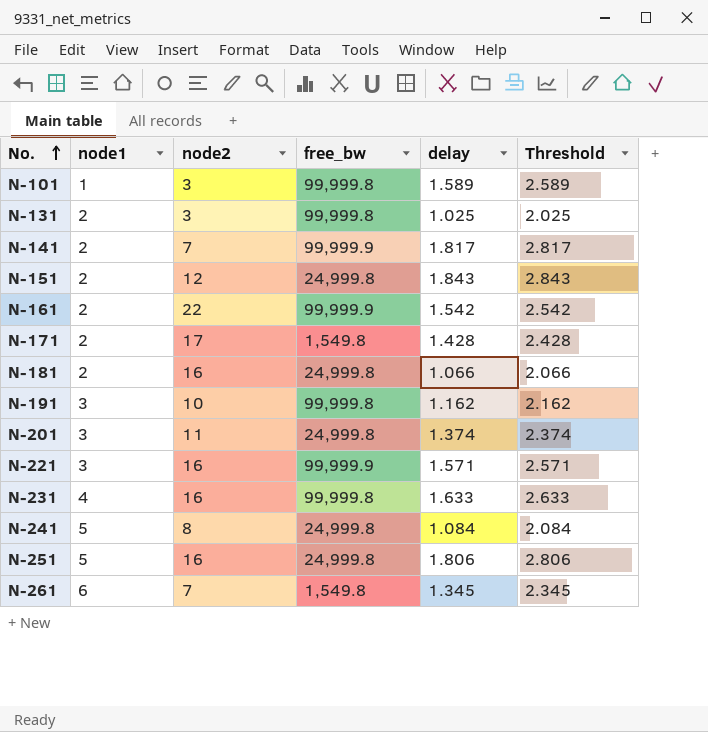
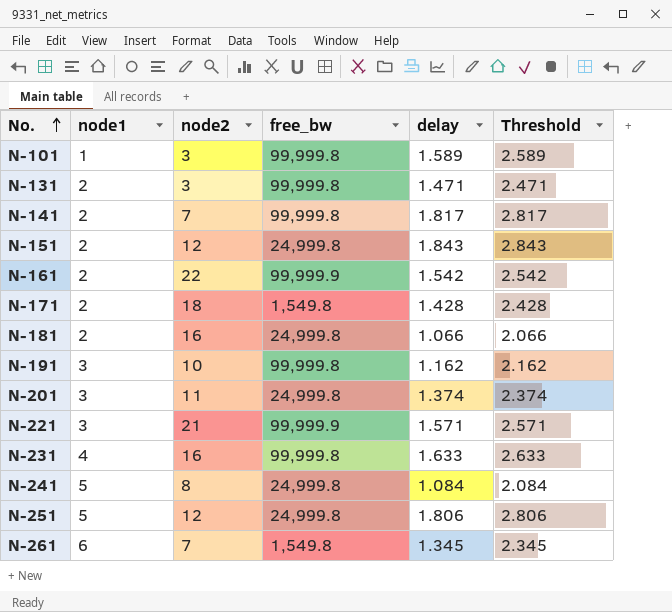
N-131 | delay: 1.025 -> 1.471
N-131 | Threshold: 2.025 -> 2.471
N-141 | free_bw: 99,999.9 -> 99,999.8
N-171 | node2: 17 -> 18
N-221 | node2: 16 -> 21
N-251 | node2: 16 -> 12

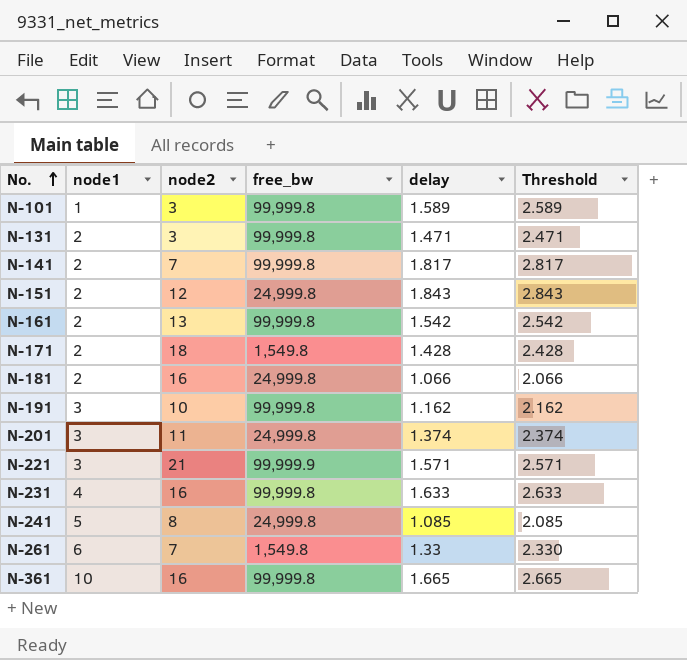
row N-251: 5 | 12 | 24,999.8 | 1.806 | 2.806 -> none
N-161 | node2: 22 -> 13
N-161 | free_bw: 99,999.9 -> 99,999.8
N-241 | delay: 1.084 -> 1.085
N-241 | Threshold: 2.084 -> 2.085
N-261 | delay: 1.345 -> 1.33
N-261 | Threshold: 2.345 -> 2.330
row N-361: none -> 10 | 16 | 99,999.8 | 1.665 | 2.665

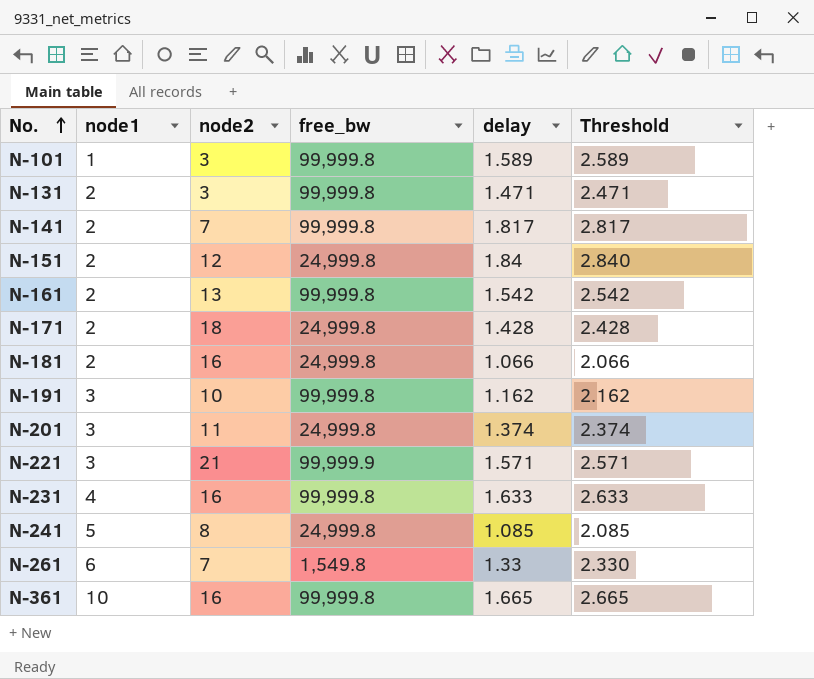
N-151 | delay: 1.843 -> 1.84
N-151 | Threshold: 2.843 -> 2.840
N-171 | free_bw: 1,549.8 -> 24,999.8

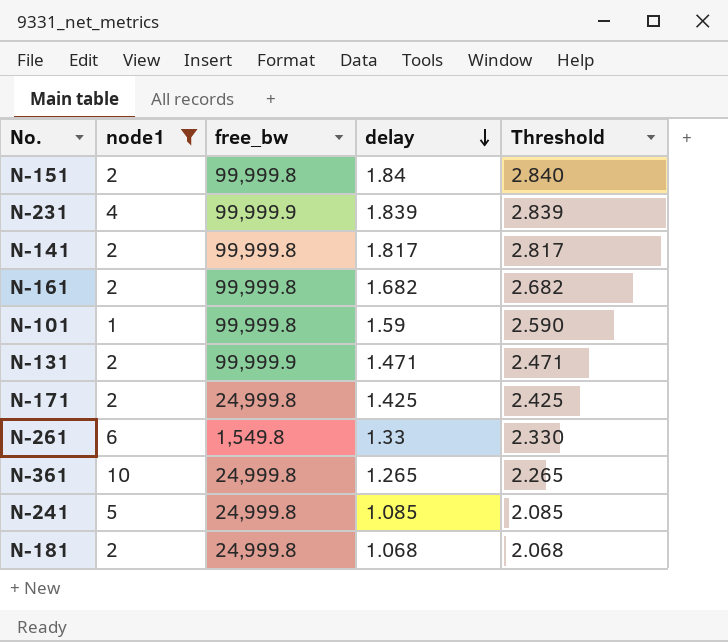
filter: none -> node1 != 3
row order: No. ascending -> delay descending
column node2 | position: 3 -> none
N-151 | free_bw: 24,999.8 -> 99,999.8
N-231 | free_bw: 99,999.8 -> 99,999.9
N-231 | delay: 1.633 -> 1.839
N-231 | Threshold: 2.633 -> 2.839
N-161 | delay: 1.542 -> 1.682
N-161 | Threshold: 2.542 -> 2.682
N-101 | delay: 1.589 -> 1.59
N-101 | Threshold: 2.589 -> 2.590
N-131 | free_bw: 99,999.8 -> 99,999.9
N-171 | delay: 1.428 -> 1.425
N-171 | Threshold: 2.428 -> 2.425
N-361 | free_bw: 99,999.8 -> 24,999.8
N-361 | delay: 1.665 -> 1.265
N-361 | Threshold: 2.665 -> 2.265
N-181 | delay: 1.066 -> 1.068
N-181 | Threshold: 2.066 -> 2.068

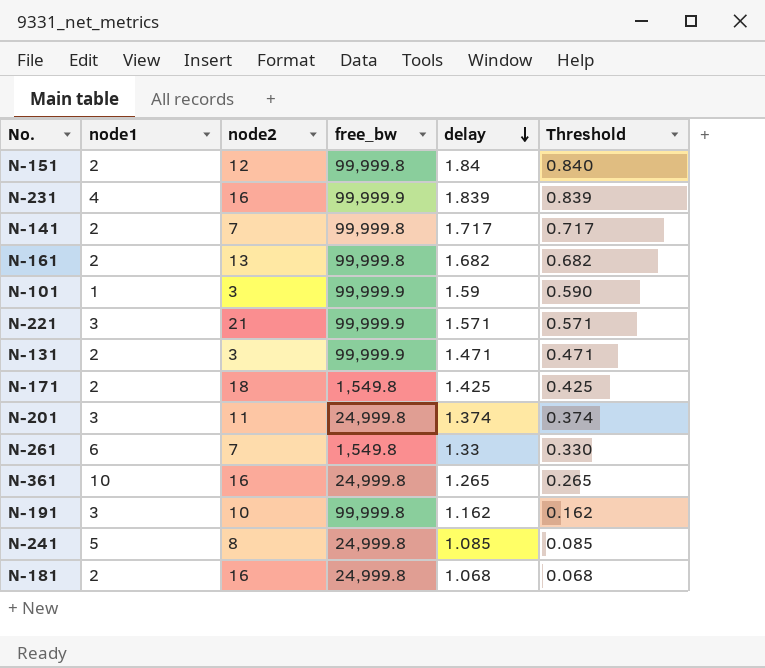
filter: node1 != 3 -> none
column node2 | position: none -> 3
column Threshold | formula: [delay] + 1 -> [delay] - 1
N-141 | delay: 1.817 -> 1.717
N-101 | free_bw: 99,999.8 -> 99,999.9
N-171 | free_bw: 24,999.8 -> 1,549.8

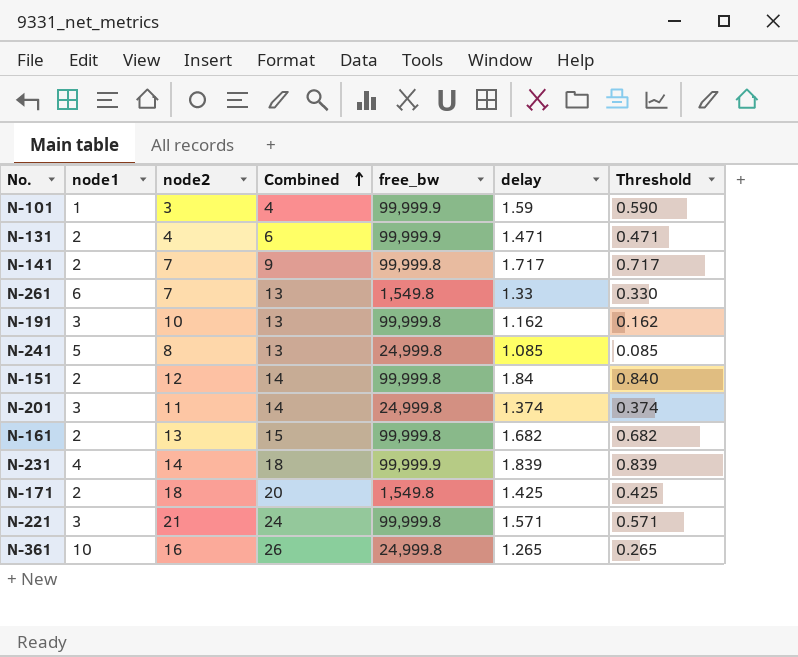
row order: delay descending -> Combined ascending
column Combined | formula: none -> [node1] + [node2]
row N-181: 2 | 16 | 24,999.8 | 1.068 | 0.068 -> none
N-131 | node2: 3 -> 4
N-231 | node2: 16 -> 14
N-221 | free_bw: 99,999.9 -> 99,999.8

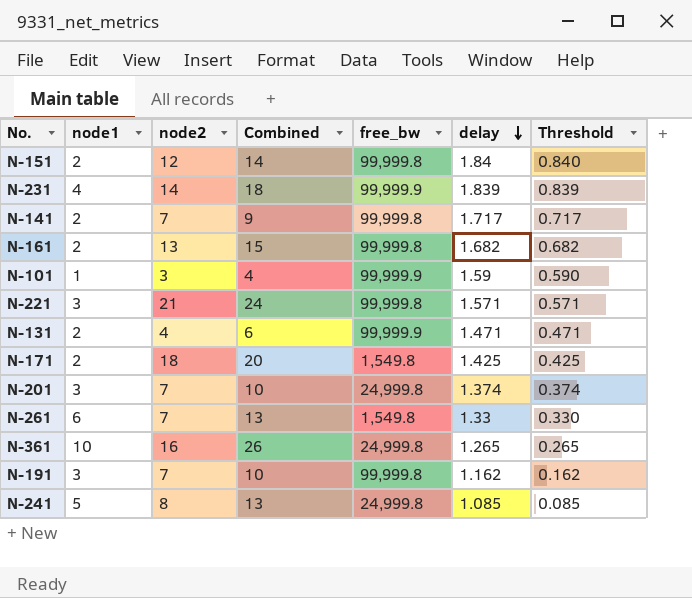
row order: Combined ascending -> delay descending
N-201 | node2: 11 -> 7
N-201 | Combined: 14 -> 10
N-191 | node2: 10 -> 7
N-191 | Combined: 13 -> 10

